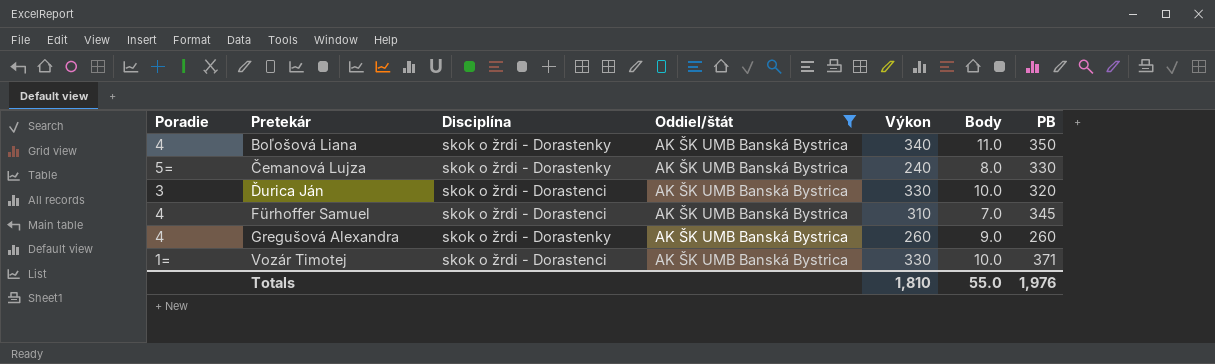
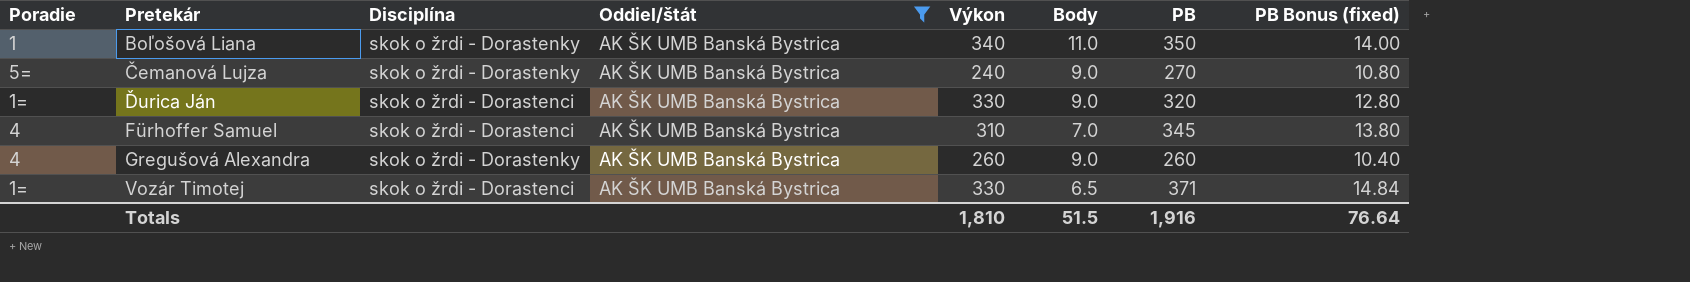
column PB Bonus (fixed) | formula: none -> [PB] * 0.04
Boľošová Liana | Poradie: 4 -> 1
Čemanová Lujza | Body: 8.0 -> 9.0
Čemanová Lujza | PB: 330 -> 270
Ďurica Ján | Poradie: 3 -> 1=
Ďurica Ján | Body: 10.0 -> 9.0
Vozár Timotej | Body: 10.0 -> 6.5
Totals | Body: 55.0 -> 51.5
Totals | PB: 1,976 -> 1,916

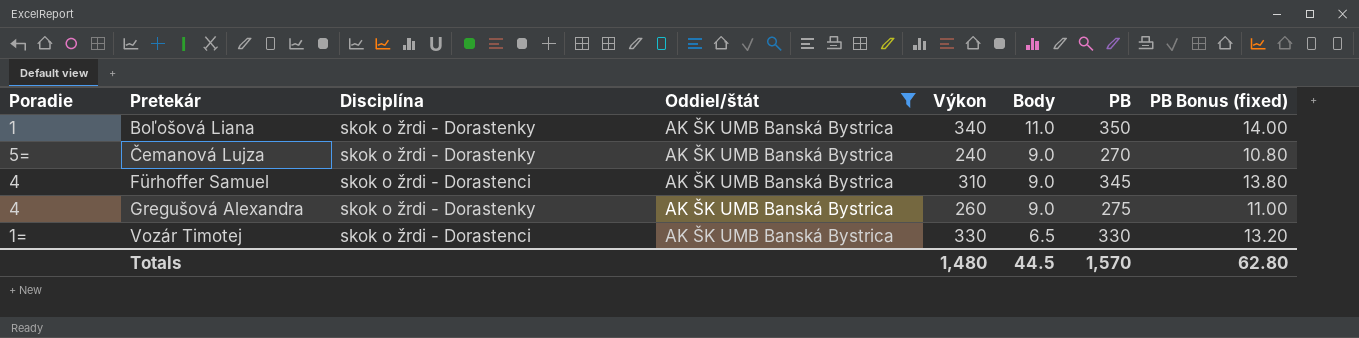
row Ďurica Ján: 1= | skok o žrdi - Dorastenci | AK ŠK UMB Banská Bystrica | 330 | 9.0 | 320 | 12.80 -> none
Fürhoffer Samuel | Body: 7.0 -> 9.0
Gregušová Alexandra | PB: 260 -> 275
Gregušová Alexandra | PB Bonus (fixed): 10.40 -> 11.00
Vozár Timotej | PB: 371 -> 330
Vozár Timotej | PB Bonus (fixed): 14.84 -> 13.20
Totals | Výkon: 1,810 -> 1,480
Totals | Body: 51.5 -> 44.5
Totals | PB: 1,916 -> 1,570
Totals | PB Bonus (fixed): 76.64 -> 62.80

